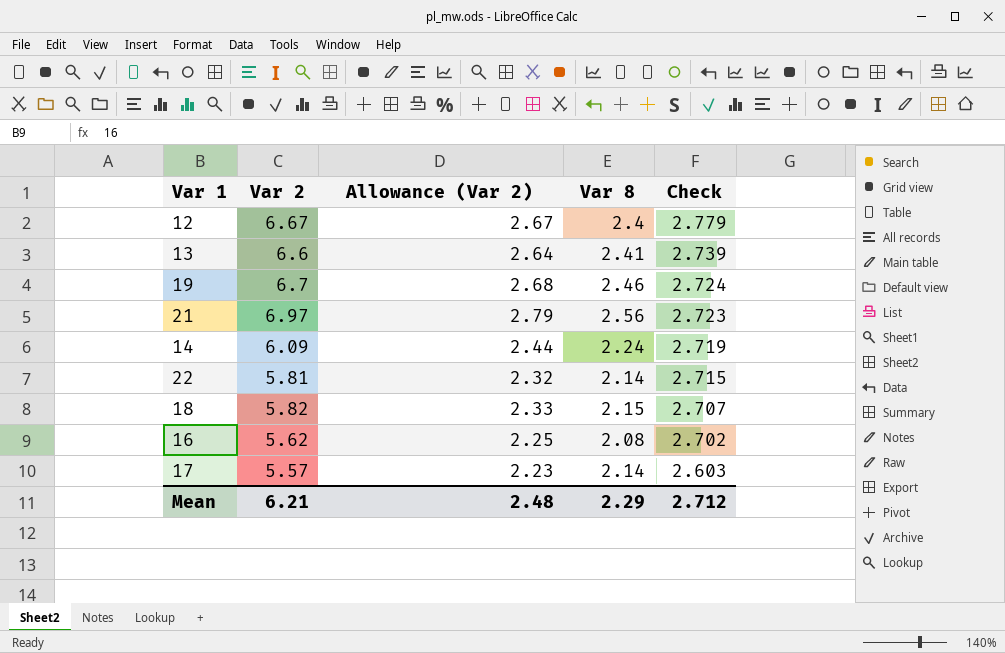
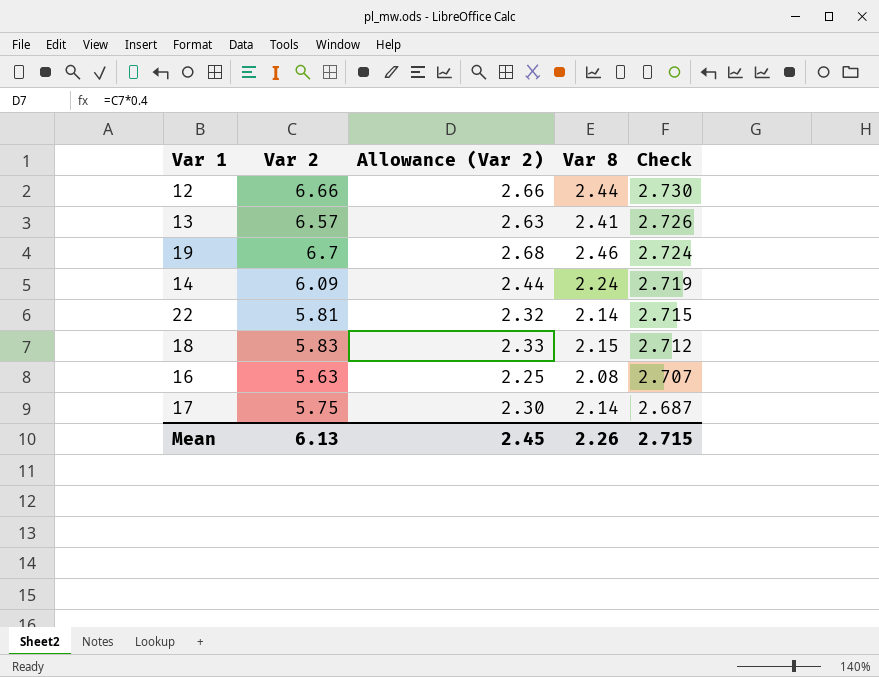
row 21: 6.97 | 2.79 | 2.56 | 2.723 -> none
12 | Var 2: 6.67 -> 6.66
12 | Allowance (Var 2): 2.67 -> 2.66
12 | Var 8: 2.4 -> 2.44
12 | Check: 2.779 -> 2.730
13 | Var 2: 6.6 -> 6.57
13 | Allowance (Var 2): 2.64 -> 2.63
13 | Check: 2.739 -> 2.726
18 | Var 2: 5.82 -> 5.83
18 | Check: 2.707 -> 2.712
16 | Var 2: 5.62 -> 5.63
16 | Check: 2.702 -> 2.707
17 | Var 2: 5.57 -> 5.75
17 | Allowance (Var 2): 2.23 -> 2.30
17 | Check: 2.603 -> 2.687
Mean | Var 2: 6.21 -> 6.13
Mean | Allowance (Var 2): 2.48 -> 2.45
Mean | Var 8: 2.29 -> 2.26
Mean | Check: 2.712 -> 2.715

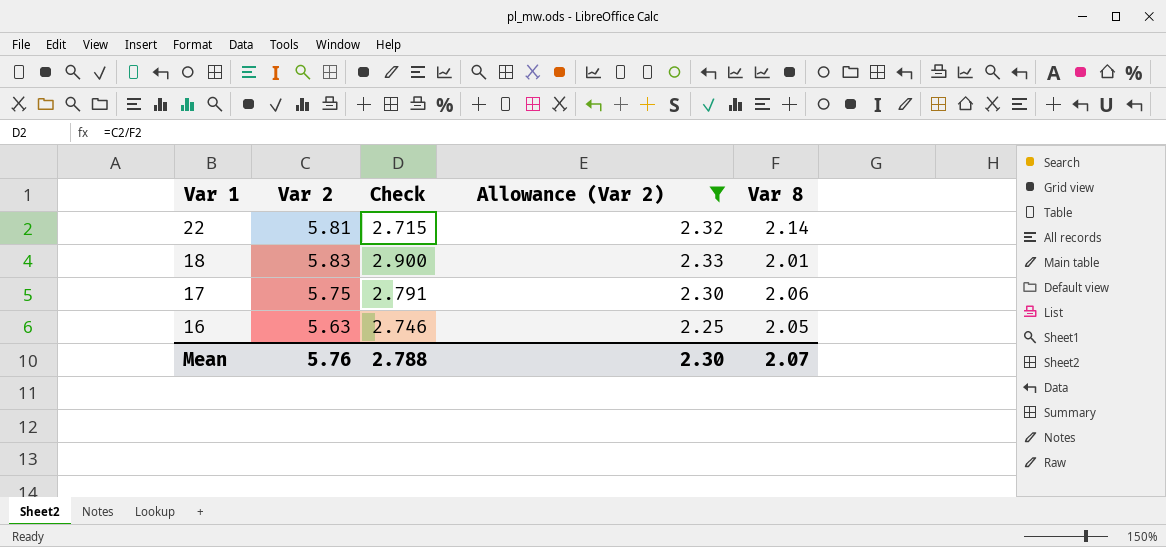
filter: none -> Allowance (Var 2) <= 2.33
row order: Check descending -> Var 1 descending
column Check | position: 5 -> 3
18 | Check: 2.712 -> 2.900
18 | Var 8: 2.15 -> 2.01
17 | Check: 2.687 -> 2.791
17 | Var 8: 2.14 -> 2.06
16 | Check: 2.707 -> 2.746
16 | Var 8: 2.08 -> 2.05
Mean | Var 2: 6.13 -> 5.76
Mean | Check: 2.715 -> 2.788
Mean | Allowance (Var 2): 2.45 -> 2.30
Mean | Var 8: 2.26 -> 2.07

